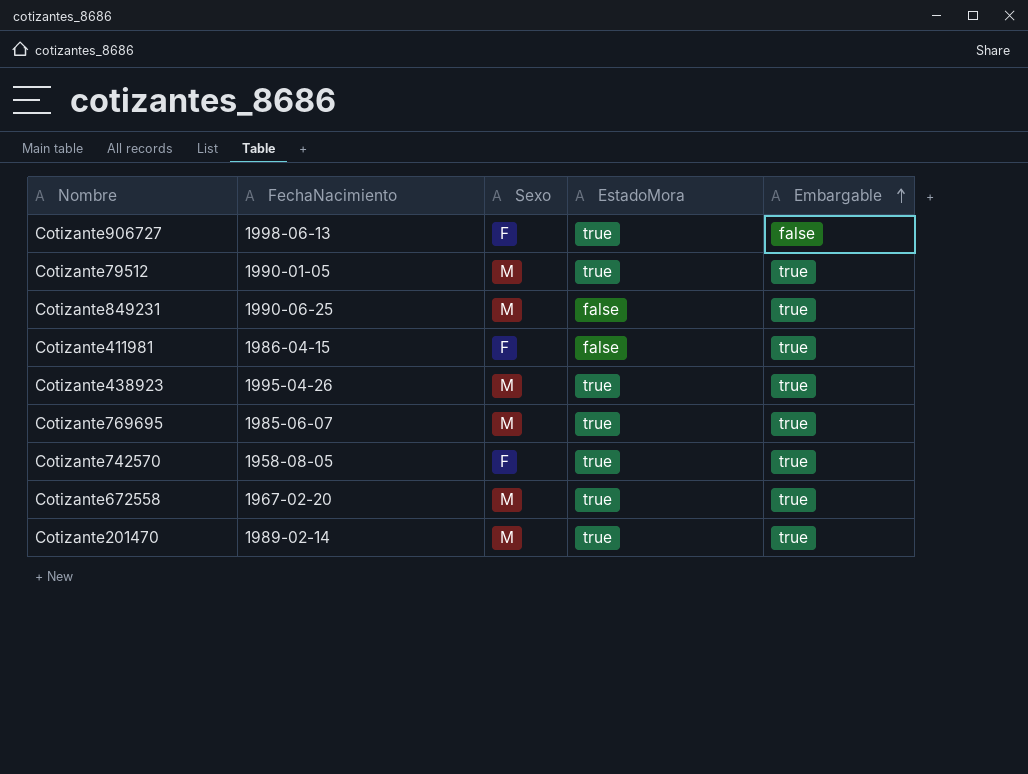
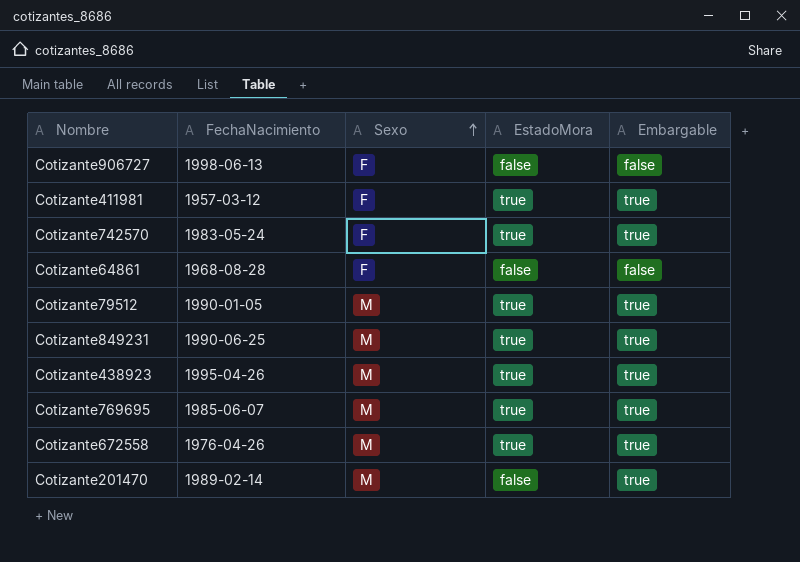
row order: Embargable ascending -> Sexo ascending
Cotizante906727 | EstadoMora: true -> false
Cotizante411981 | FechaNacimiento: 1986-04-15 -> 1957-03-12
Cotizante411981 | EstadoMora: false -> true
Cotizante742570 | FechaNacimiento: 1958-08-05 -> 1983-05-24
row Cotizante64861: none -> 1968-08-28 | F | false | false
Cotizante849231 | EstadoMora: false -> true
Cotizante672558 | FechaNacimiento: 1967-02-20 -> 1976-04-26
Cotizante201470 | EstadoMora: true -> false

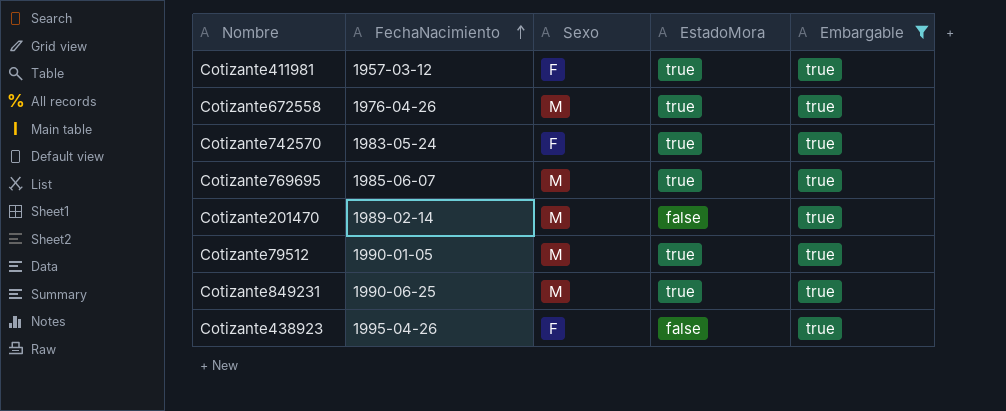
filter: none -> Embargable = true
row order: Sexo ascending -> FechaNacimiento ascending
Cotizante438923 | Sexo: M -> F
Cotizante438923 | EstadoMora: true -> false

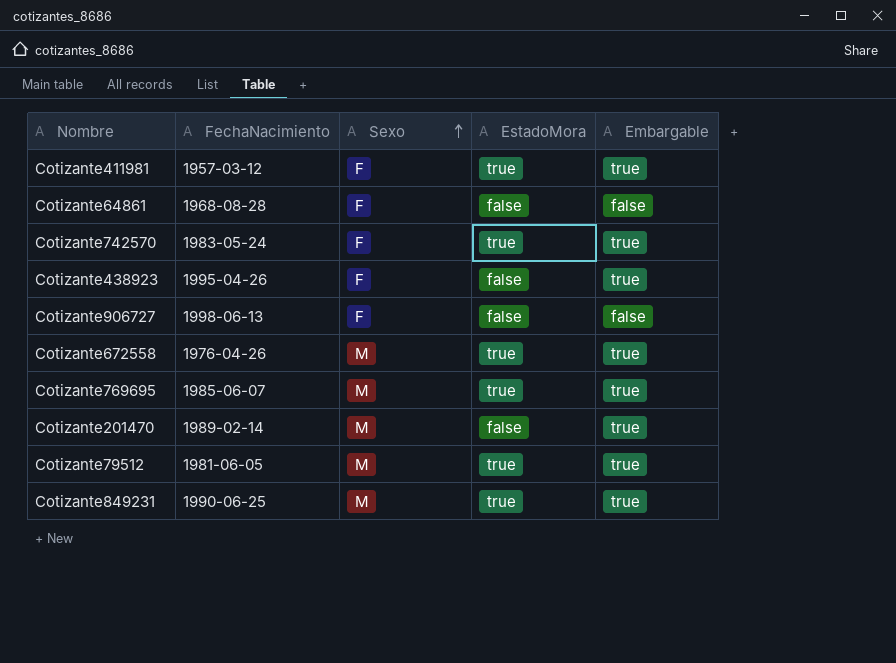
filter: Embargable = true -> none
row order: FechaNacimiento ascending -> Sexo ascending
Cotizante79512 | FechaNacimiento: 1990-01-05 -> 1981-06-05

